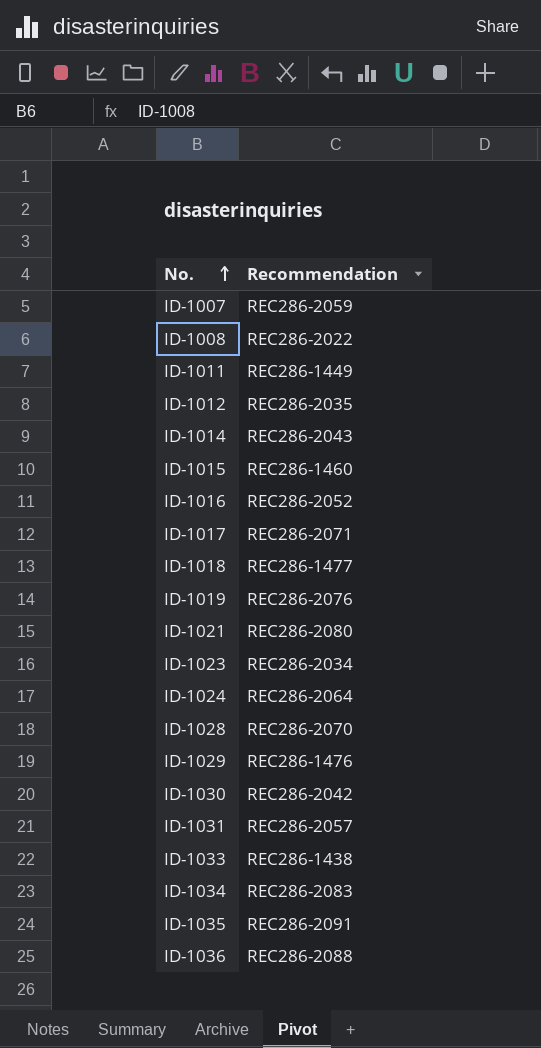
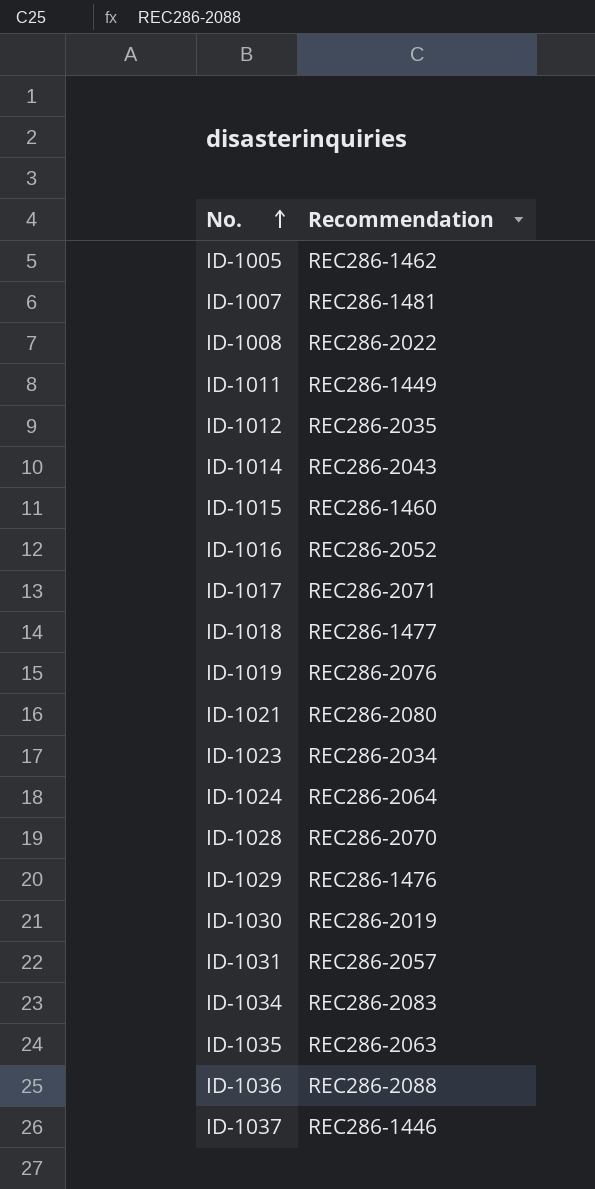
row ID-1033: REC286-1438 -> none
row ID-1005: none -> REC286-1462
ID-1007 | Recommendation: REC286-2059 -> REC286-1481
ID-1030 | Recommendation: REC286-2042 -> REC286-2019
ID-1035 | Recommendation: REC286-2091 -> REC286-2063
row ID-1037: none -> REC286-1446

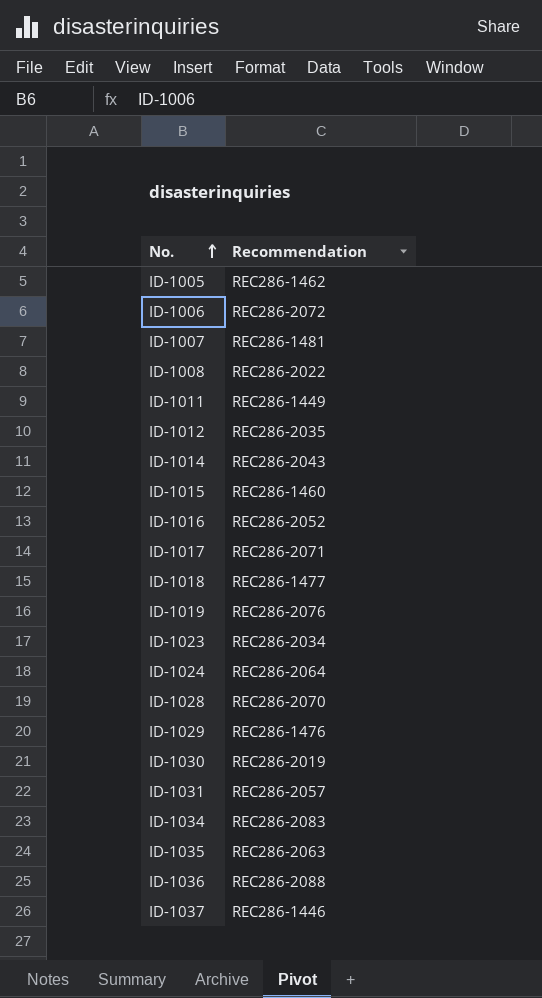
row ID-1021: REC286-2080 -> none
row ID-1006: none -> REC286-2072

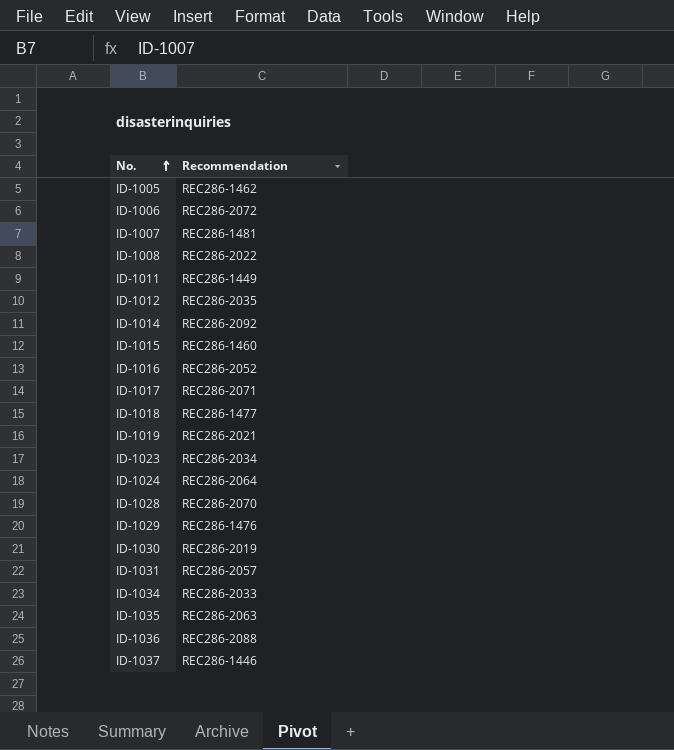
ID-1014 | Recommendation: REC286-2043 -> REC286-2092
ID-1019 | Recommendation: REC286-2076 -> REC286-2021
ID-1034 | Recommendation: REC286-2083 -> REC286-2033

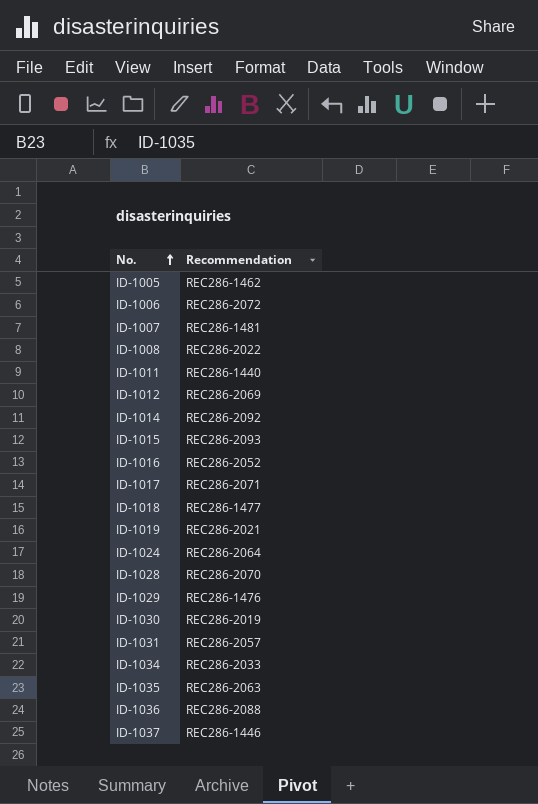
row ID-1023: REC286-2034 -> none
ID-1011 | Recommendation: REC286-1449 -> REC286-1440
ID-1012 | Recommendation: REC286-2035 -> REC286-2069
ID-1015 | Recommendation: REC286-1460 -> REC286-2093

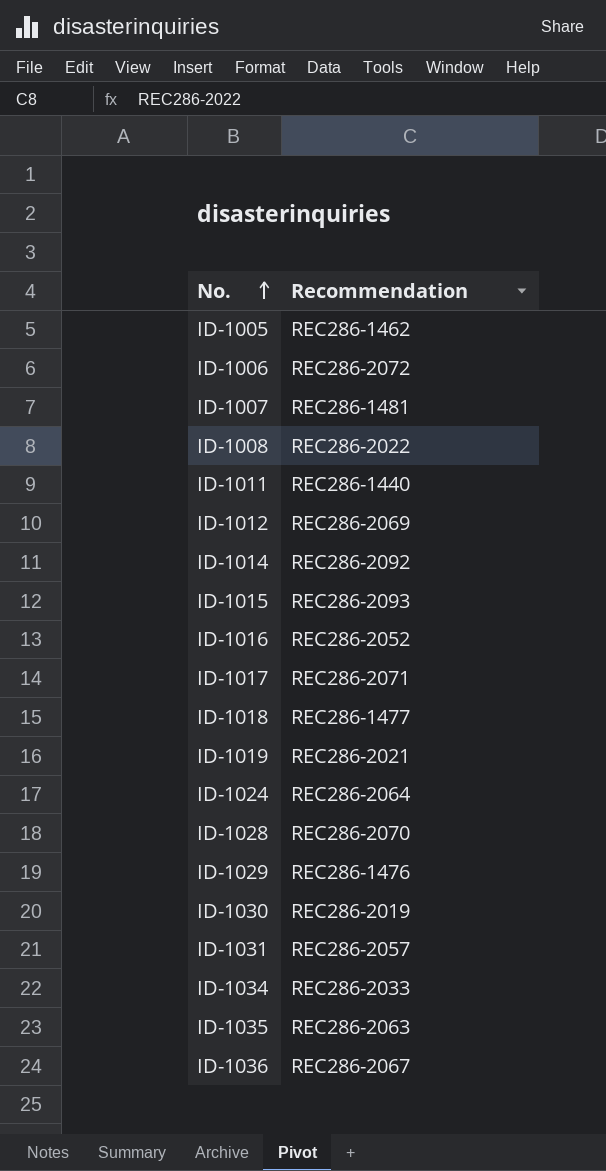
row ID-1037: REC286-1446 -> none
ID-1036 | Recommendation: REC286-2088 -> REC286-2067

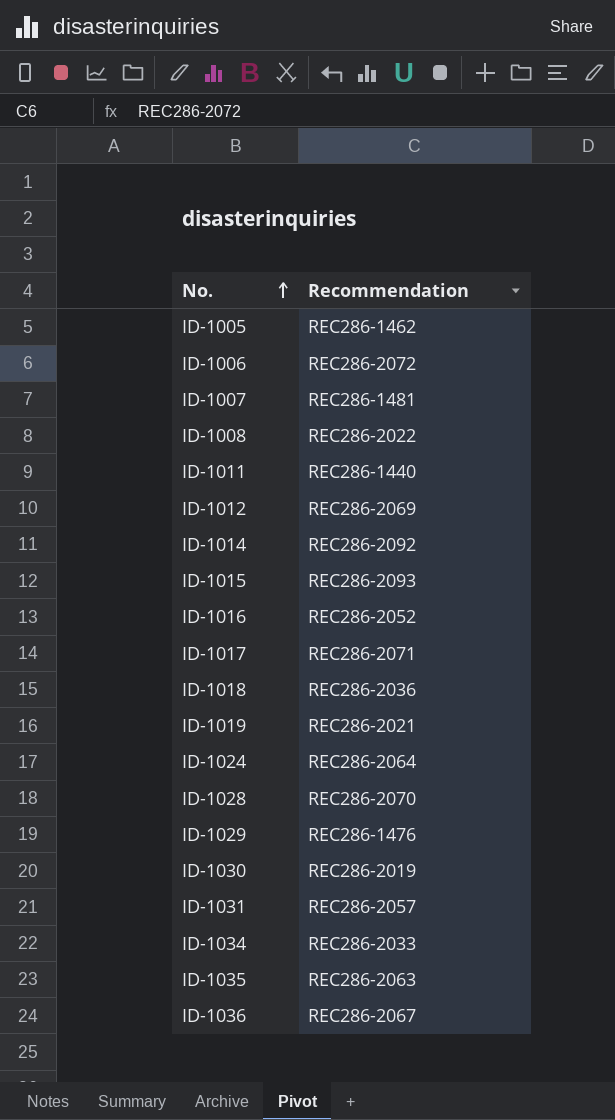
ID-1018 | Recommendation: REC286-1477 -> REC286-2036

